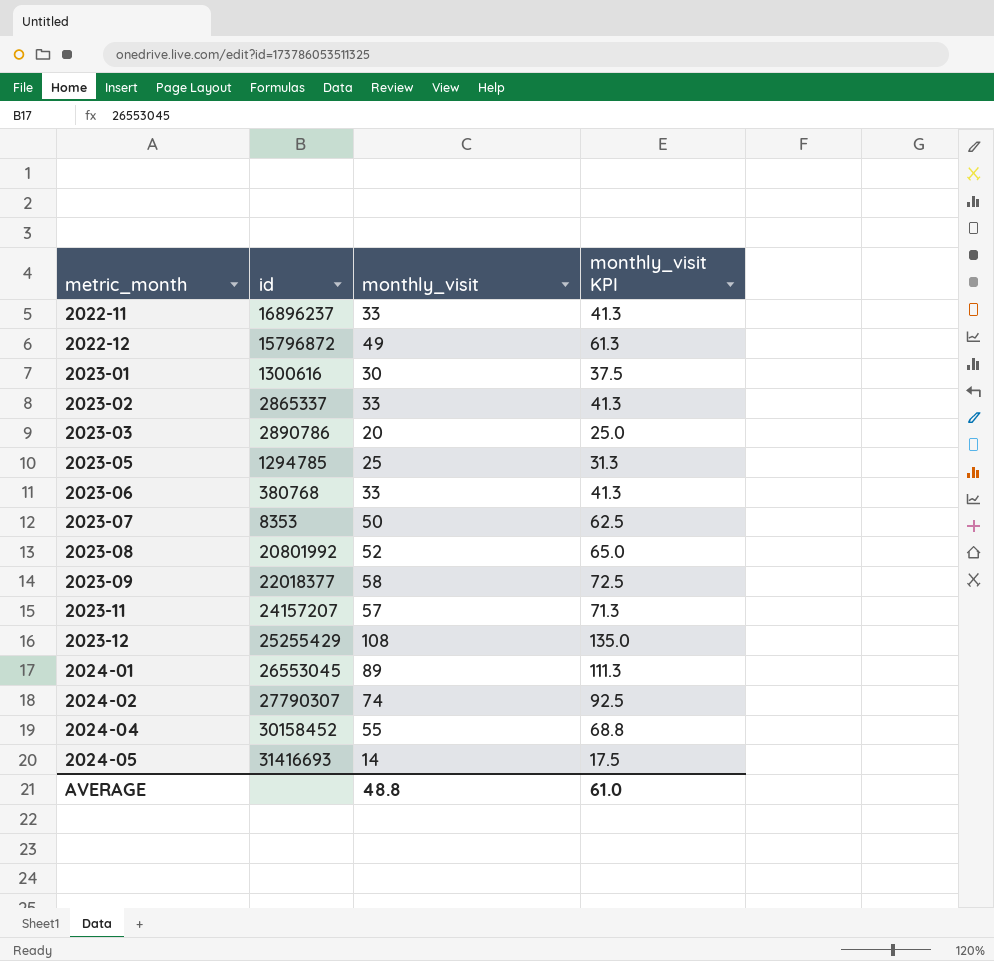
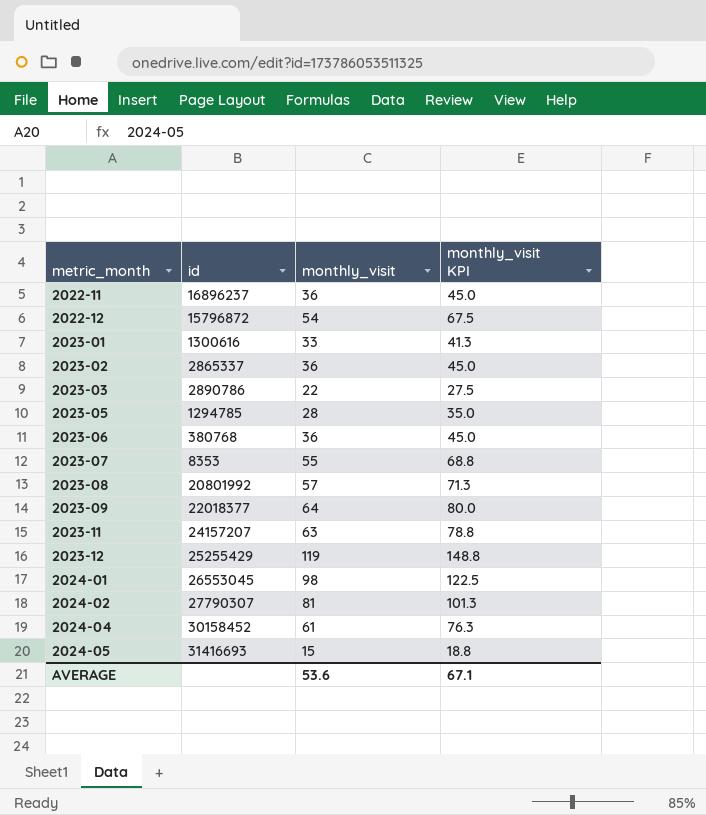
2022-11 | monthly_visit: 33 -> 36
2022-11 | monthly_visit KPI: 41.3 -> 45.0
2022-12 | monthly_visit: 49 -> 54
2022-12 | monthly_visit KPI: 61.3 -> 67.5
2023-01 | monthly_visit: 30 -> 33
2023-01 | monthly_visit KPI: 37.5 -> 41.3
2023-02 | monthly_visit: 33 -> 36
2023-02 | monthly_visit KPI: 41.3 -> 45.0
2023-03 | monthly_visit: 20 -> 22
2023-03 | monthly_visit KPI: 25.0 -> 27.5
2023-05 | monthly_visit: 25 -> 28
2023-05 | monthly_visit KPI: 31.3 -> 35.0
2023-06 | monthly_visit: 33 -> 36
2023-06 | monthly_visit KPI: 41.3 -> 45.0
2023-07 | monthly_visit: 50 -> 55
2023-07 | monthly_visit KPI: 62.5 -> 68.8
2023-08 | monthly_visit: 52 -> 57
2023-08 | monthly_visit KPI: 65.0 -> 71.3
2023-09 | monthly_visit: 58 -> 64
2023-09 | monthly_visit KPI: 72.5 -> 80.0
2023-11 | monthly_visit: 57 -> 63
2023-11 | monthly_visit KPI: 71.3 -> 78.8
2023-12 | monthly_visit: 108 -> 119
2023-12 | monthly_visit KPI: 135.0 -> 148.8
2024-01 | monthly_visit: 89 -> 98
2024-01 | monthly_visit KPI: 111.3 -> 122.5
2024-02 | monthly_visit: 74 -> 81
2024-02 | monthly_visit KPI: 92.5 -> 101.3
2024-04 | monthly_visit: 55 -> 61
2024-04 | monthly_visit KPI: 68.8 -> 76.3
2024-05 | monthly_visit: 14 -> 15
2024-05 | monthly_visit KPI: 17.5 -> 18.8
AVERAGE | monthly_visit: 48.8 -> 53.6
AVERAGE | monthly_visit KPI: 61.0 -> 67.1

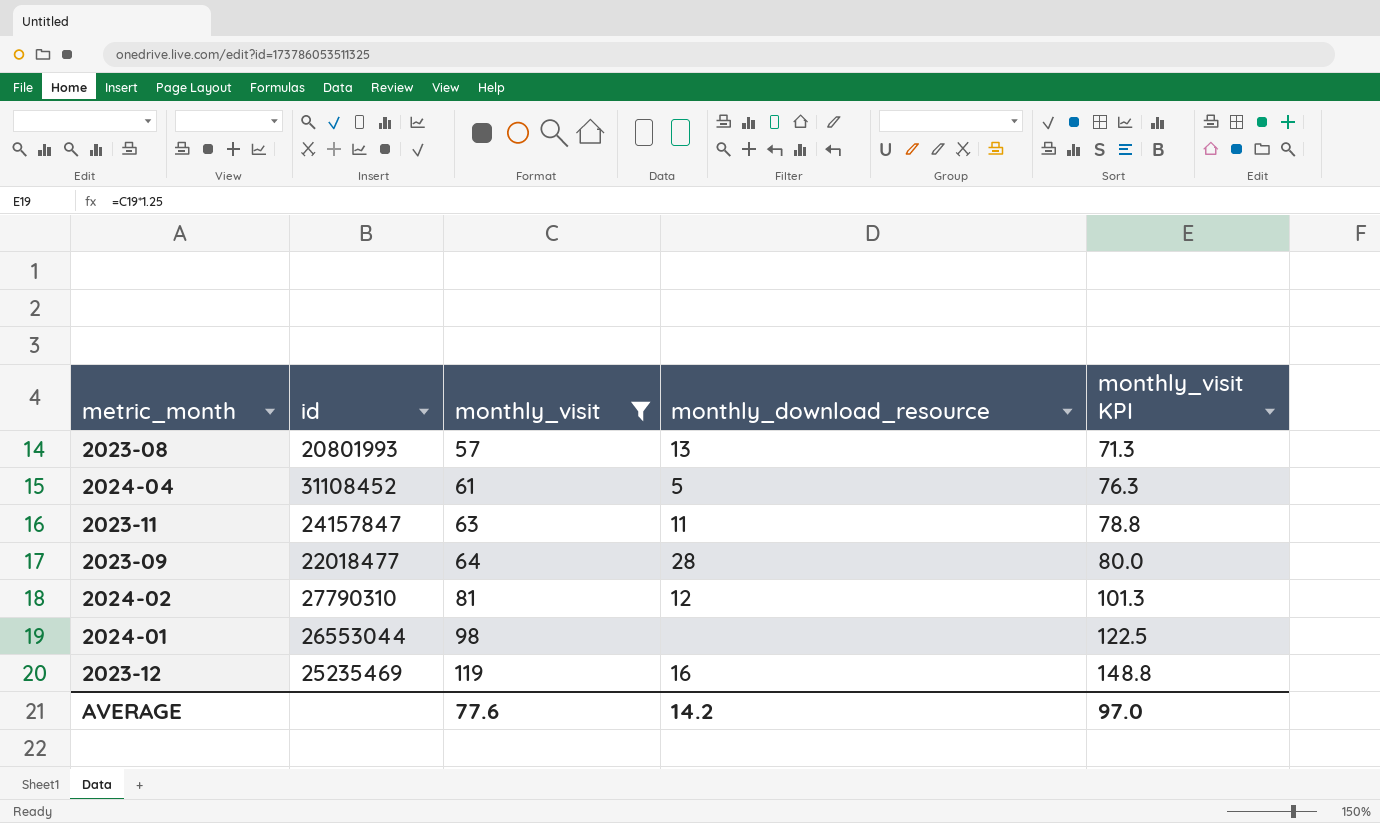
filter: none -> monthly_visit >= 57
row order: metric_month ascending -> monthly_visit ascending
column monthly_download_resource | position: none -> 4
2023-08 | id: 20801992 -> 20801993
2024-04 | id: 30158452 -> 31108452
2023-11 | id: 24157207 -> 24157847
2023-09 | id: 22018377 -> 22018477
2024-02 | id: 27790307 -> 27790310
2024-01 | id: 26553045 -> 26553044
2023-12 | id: 25255429 -> 25235469
AVERAGE | monthly_visit: 53.6 -> 77.6
AVERAGE | monthly_visit KPI: 67.1 -> 97.0

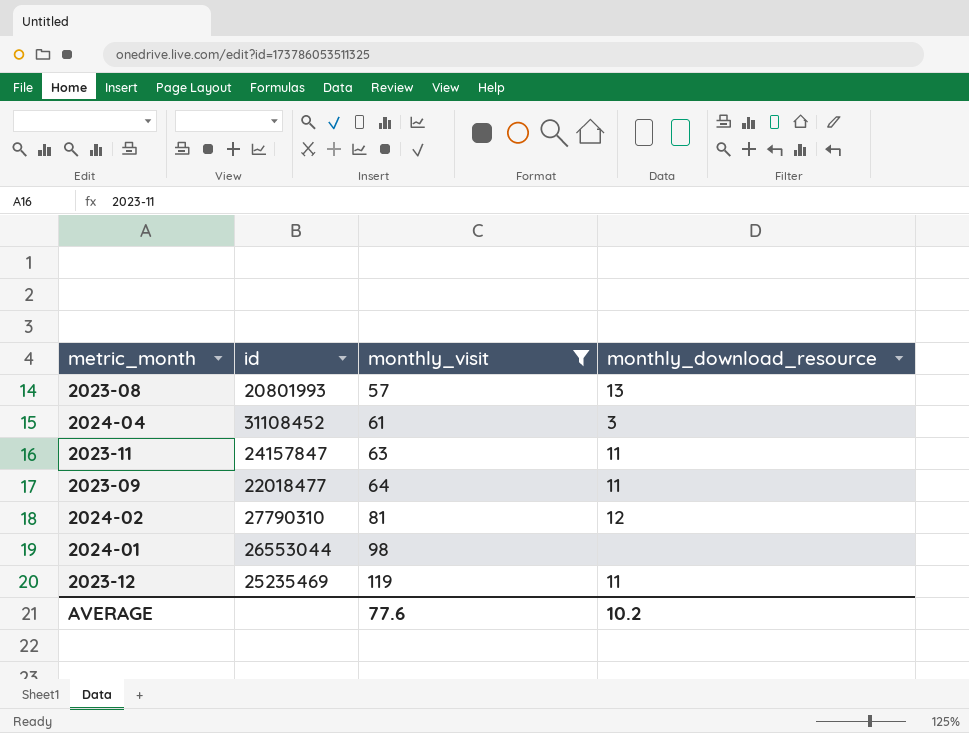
column monthly_visit KPI | formula: [monthly_visit] * 1.25 -> none
2024-04 | monthly_download_resource: 5 -> 3
2023-09 | monthly_download_resource: 28 -> 11
2023-12 | monthly_download_resource: 16 -> 11
AVERAGE | monthly_download_resource: 14.2 -> 10.2

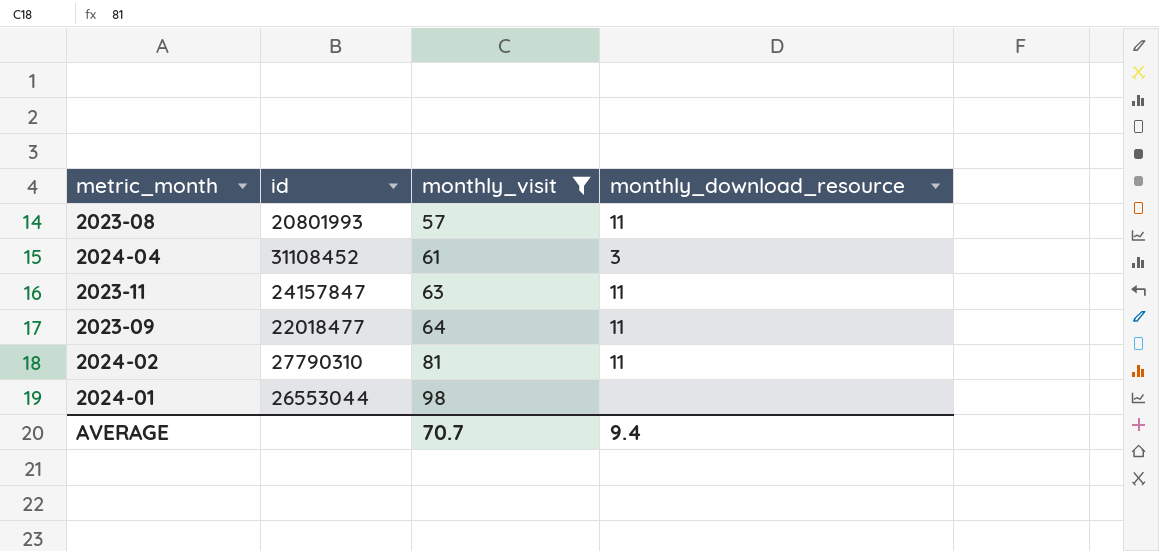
row 2023-12: 25235469 | 119 | 11 -> none
2023-08 | monthly_download_resource: 13 -> 11
2024-02 | monthly_download_resource: 12 -> 11
AVERAGE | monthly_visit: 77.6 -> 70.7
AVERAGE | monthly_download_resource: 10.2 -> 9.4

